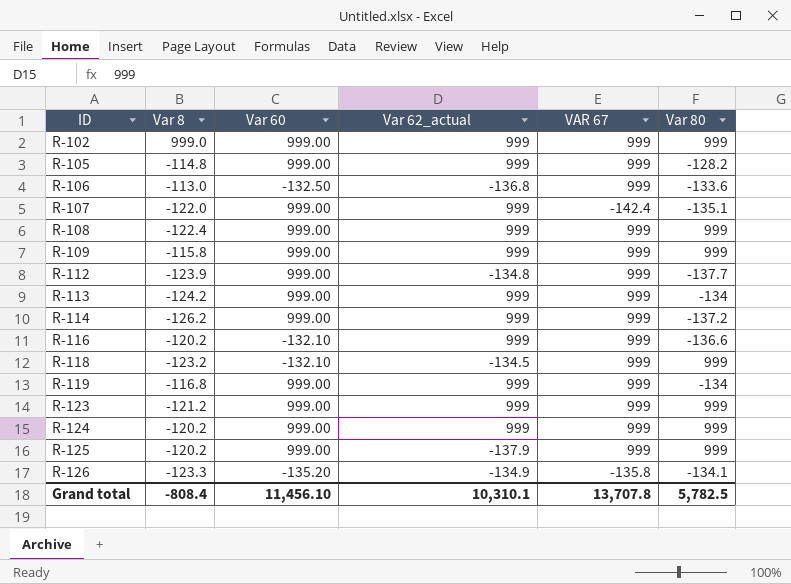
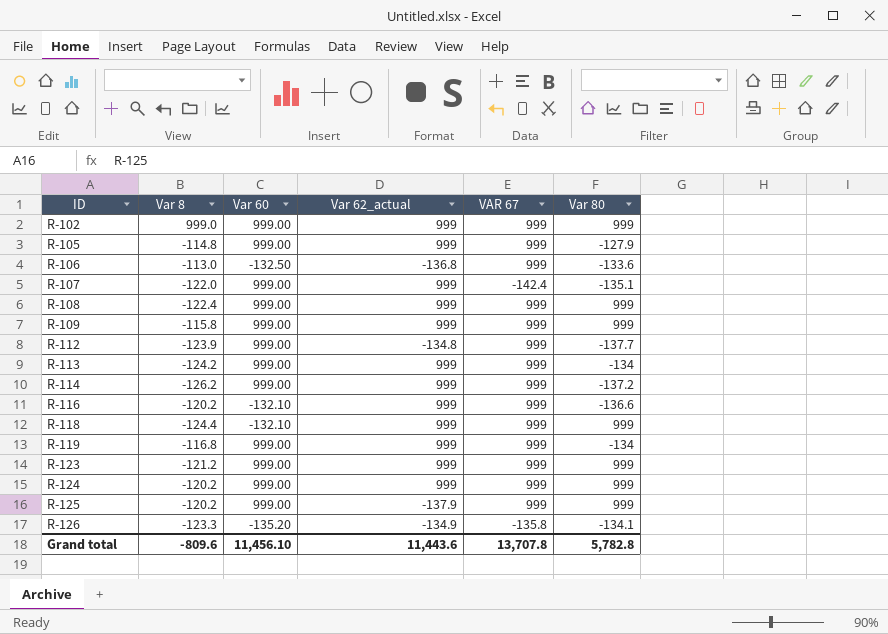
R-105 | Var 80: -128.2 -> -127.9
R-118 | Var 8: -123.2 -> -124.4
R-118 | Var 62_actual: -134.5 -> 999
Grand total | Var 8: -808.4 -> -809.6
Grand total | Var 62_actual: 10,310.1 -> 11,443.6
Grand total | Var 80: 5,782.5 -> 5,782.8

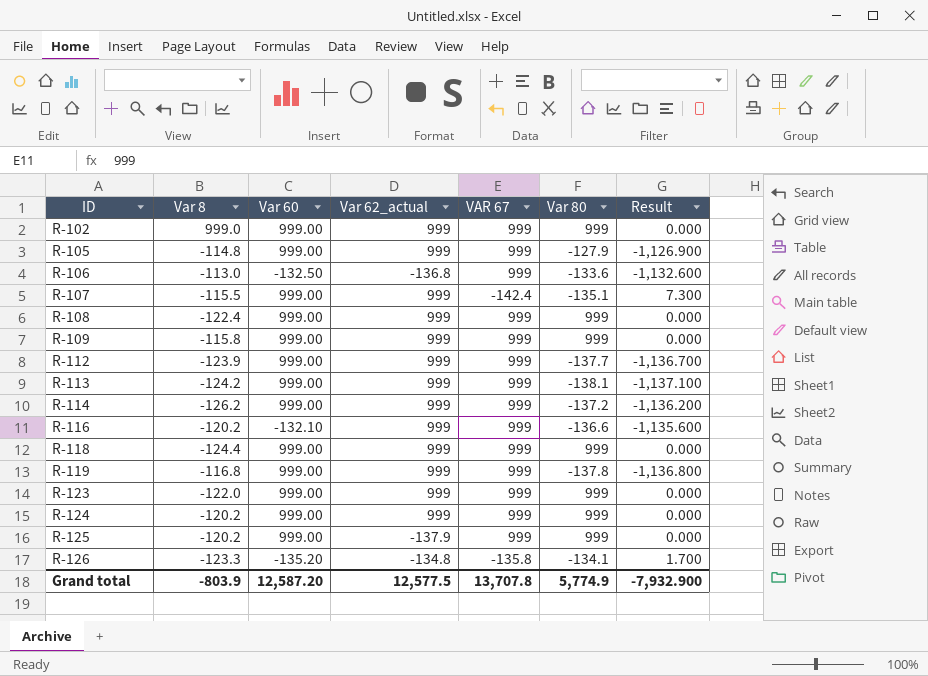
column Result | formula: none -> [Var 80] - [VAR 67]
R-107 | Var 8: -122.0 -> -115.5
R-112 | Var 62_actual: -134.8 -> 999
R-113 | Var 80: -134 -> -138.1
R-118 | Var 60: -132.10 -> 999.00
R-119 | Var 80: -134 -> -137.8
R-123 | Var 8: -121.2 -> -122.0
R-126 | Var 62_actual: -134.9 -> -134.8
Grand total | Var 8: -809.6 -> -803.9
Grand total | Var 60: 11,456.10 -> 12,587.20
Grand total | Var 62_actual: 11,443.6 -> 12,577.5
Grand total | Var 80: 5,782.8 -> 5,774.9

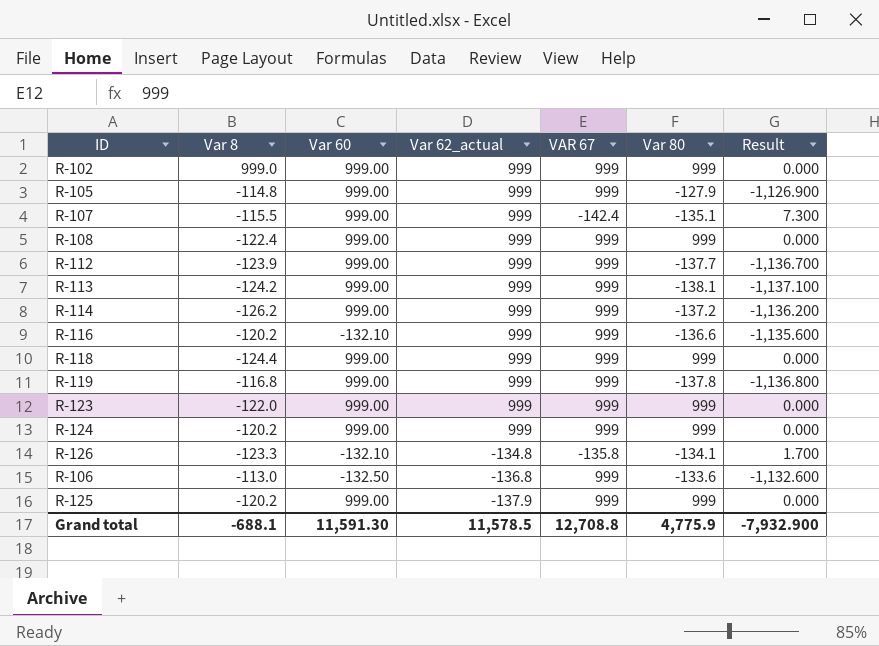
row order: ID ascending -> Var 62_actual descending
row R-109: -115.8 | 999.00 | 999 | 999 | 999 | 0.000 -> none
R-126 | Var 60: -135.20 -> -132.10
Grand total | Var 8: -803.9 -> -688.1
Grand total | Var 60: 12,587.20 -> 11,591.30
Grand total | Var 62_actual: 12,577.5 -> 11,578.5
Grand total | VAR 67: 13,707.8 -> 12,708.8
Grand total | Var 80: 5,774.9 -> 4,775.9

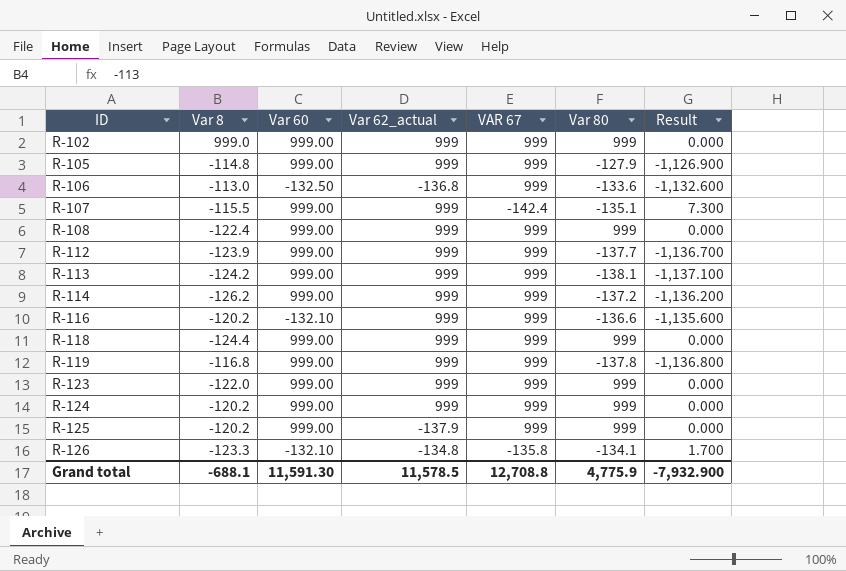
row order: Var 62_actual descending -> ID ascending

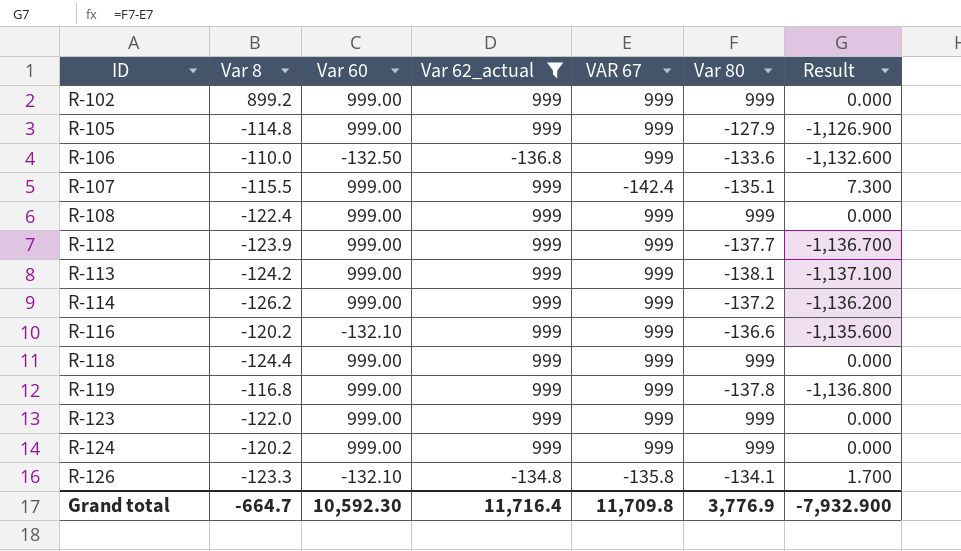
filter: none -> Var 62_actual != -137.9
R-102 | Var 8: 999.0 -> 899.2
R-106 | Var 8: -113.0 -> -110.0
Grand total | Var 8: -688.1 -> -664.7
Grand total | Var 60: 11,591.30 -> 10,592.30
Grand total | Var 62_actual: 11,578.5 -> 11,716.4
Grand total | VAR 67: 12,708.8 -> 11,709.8
Grand total | Var 80: 4,775.9 -> 3,776.9

